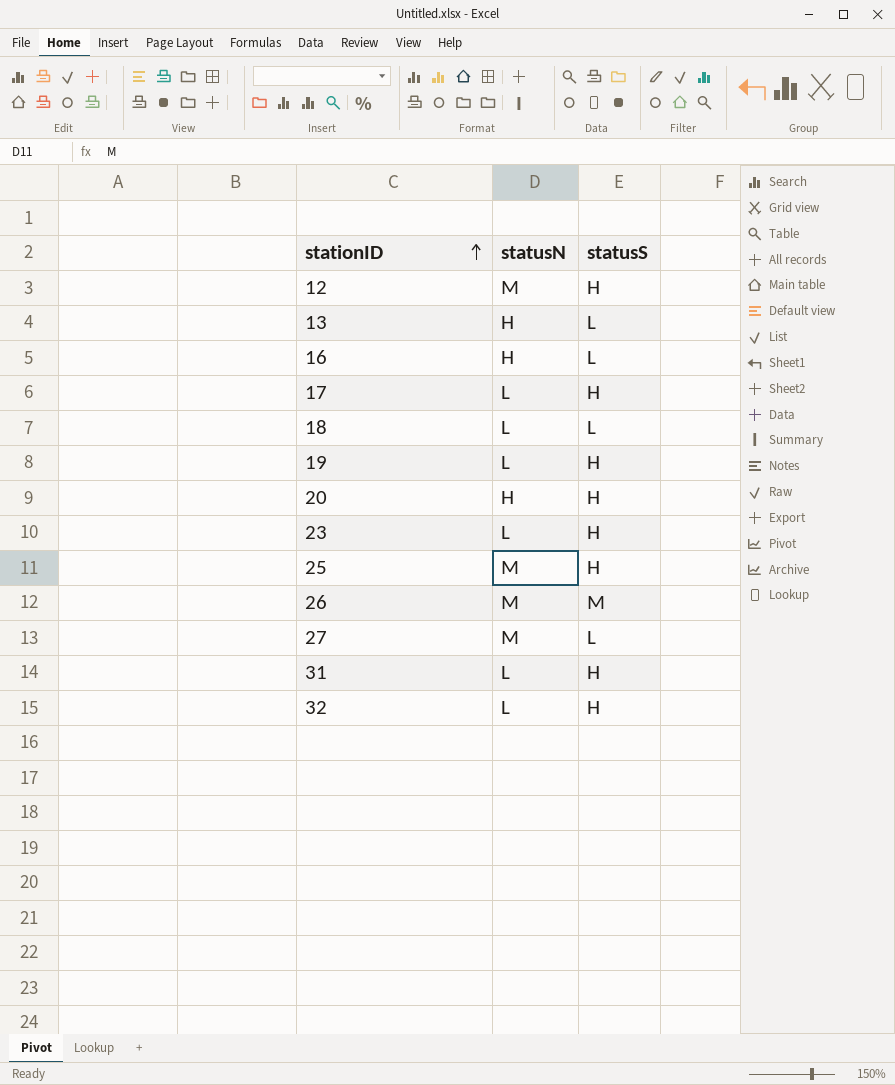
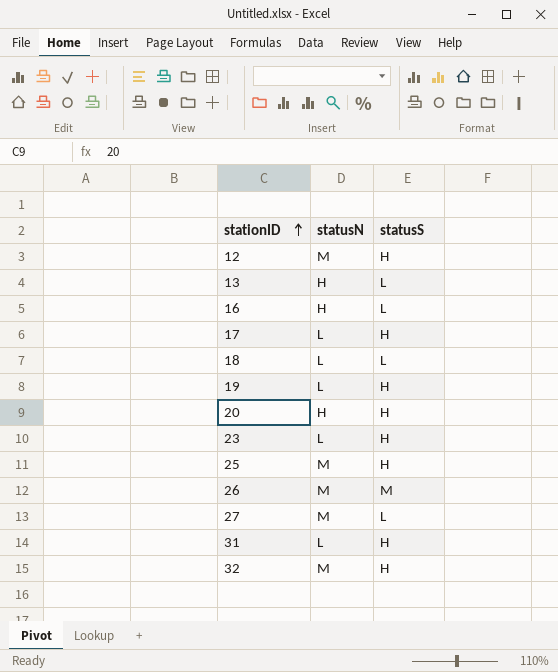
32 | statusN: L -> M

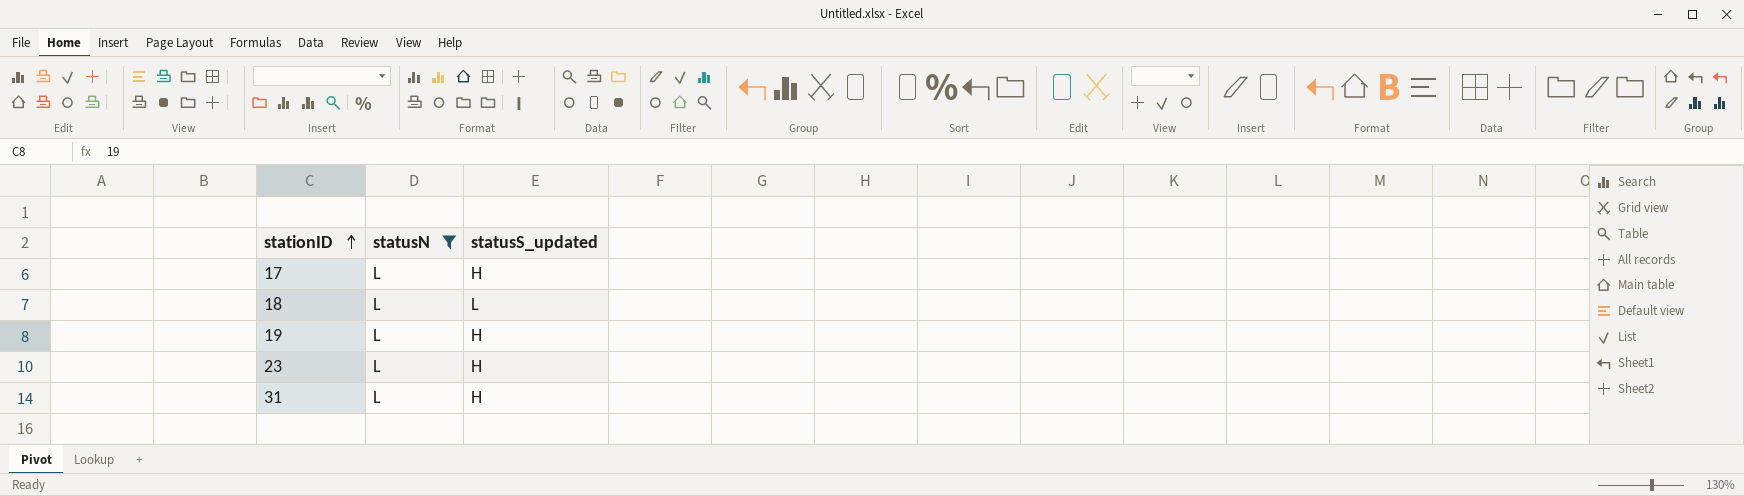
filter: none -> statusN = L
column name: statusS -> statusS_updated

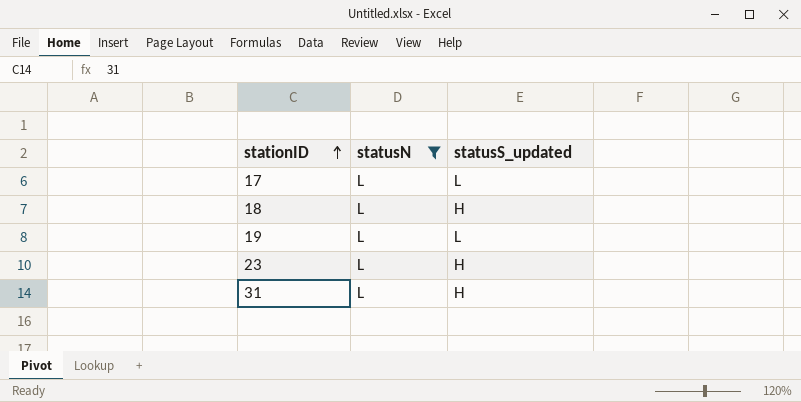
17 | statusS_updated: H -> L
18 | statusS_updated: L -> H
19 | statusS_updated: H -> L

